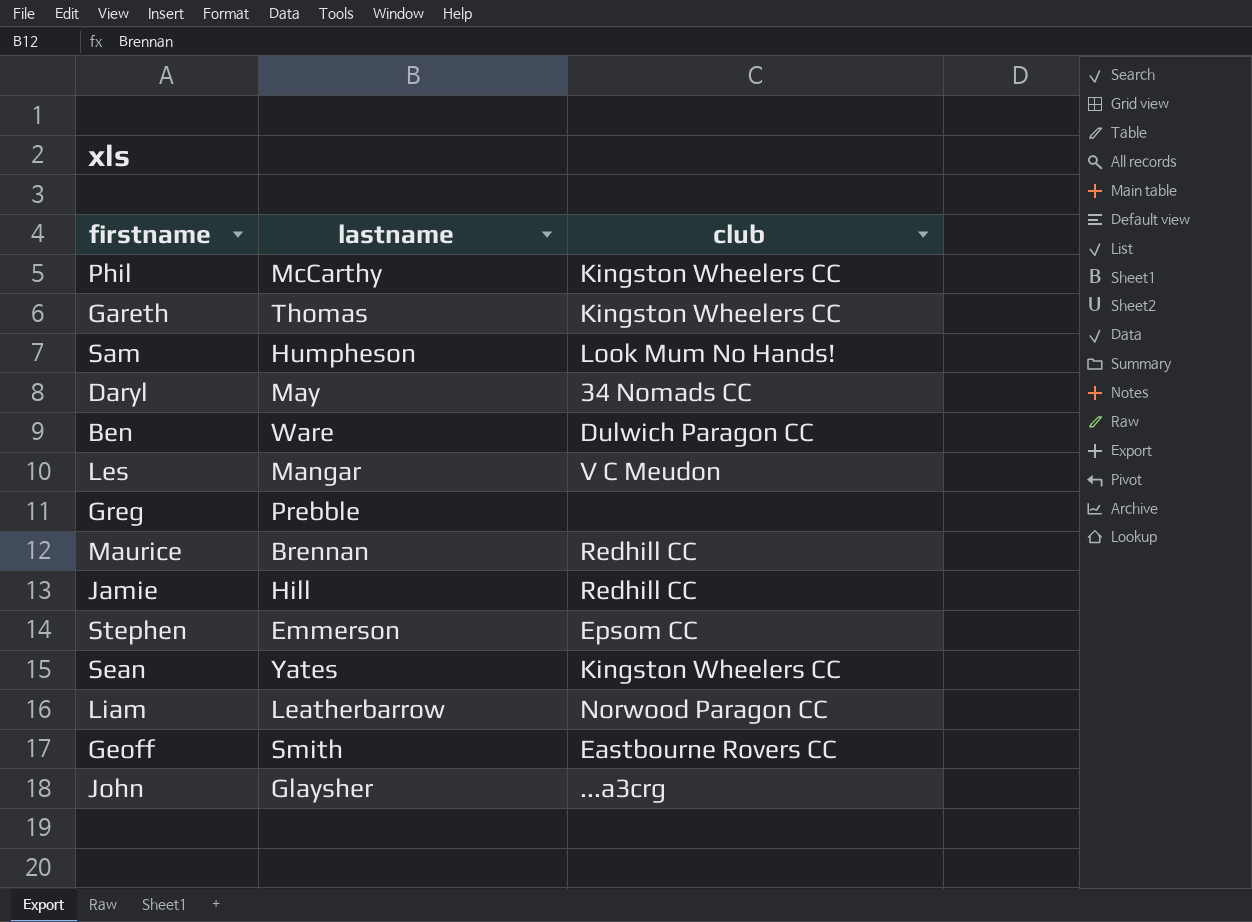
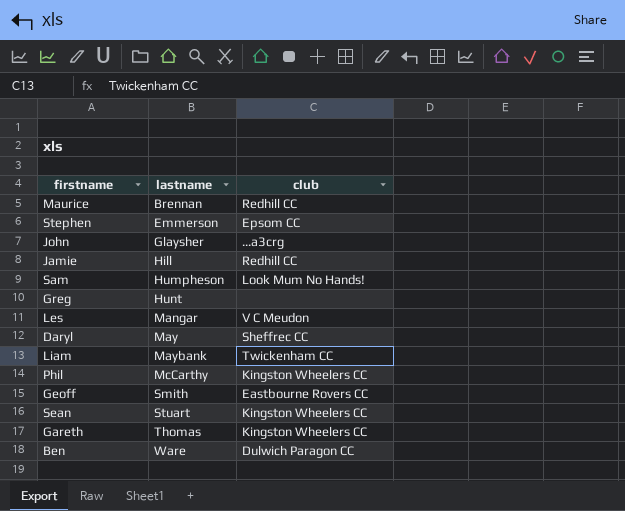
row order: none -> lastname ascending
Greg | lastname: Prebble -> Hunt
Daryl | club: 34 Nomads CC -> Sheffrec CC
Liam | lastname: Leatherbarrow -> Maybank
Liam | club: Norwood Paragon CC -> Twickenham CC
Sean | lastname: Yates -> Stuart

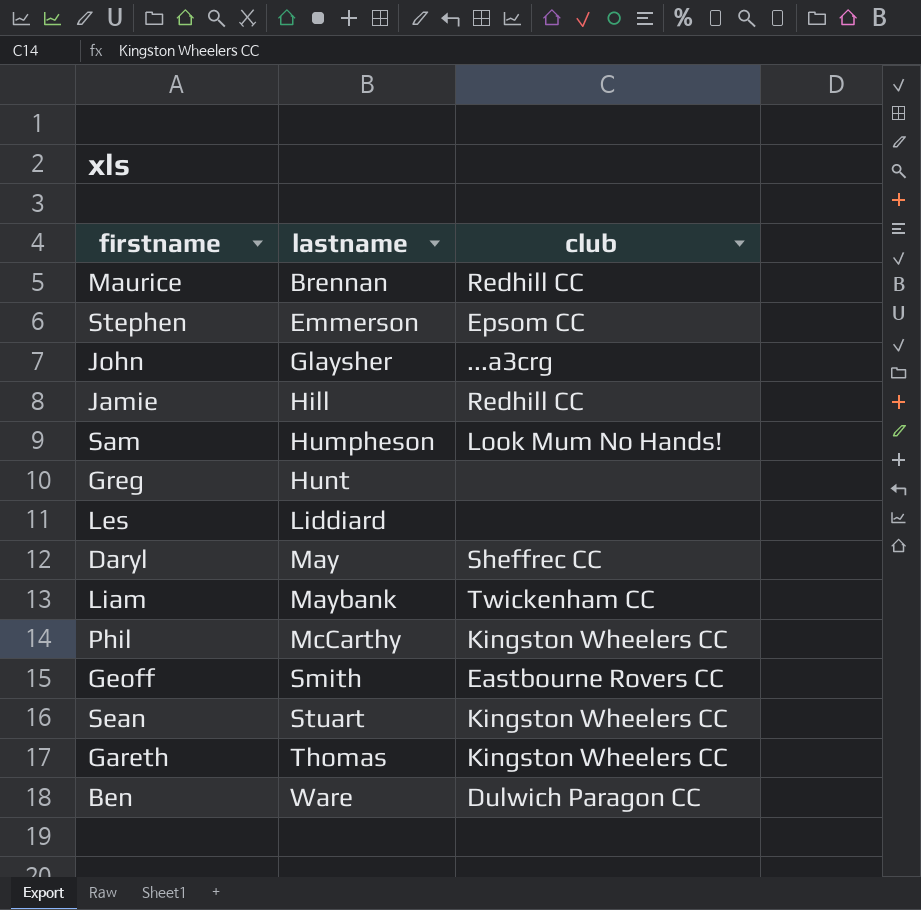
Les | lastname: Mangar -> Liddiard
Les | club: V C Meudon -> none

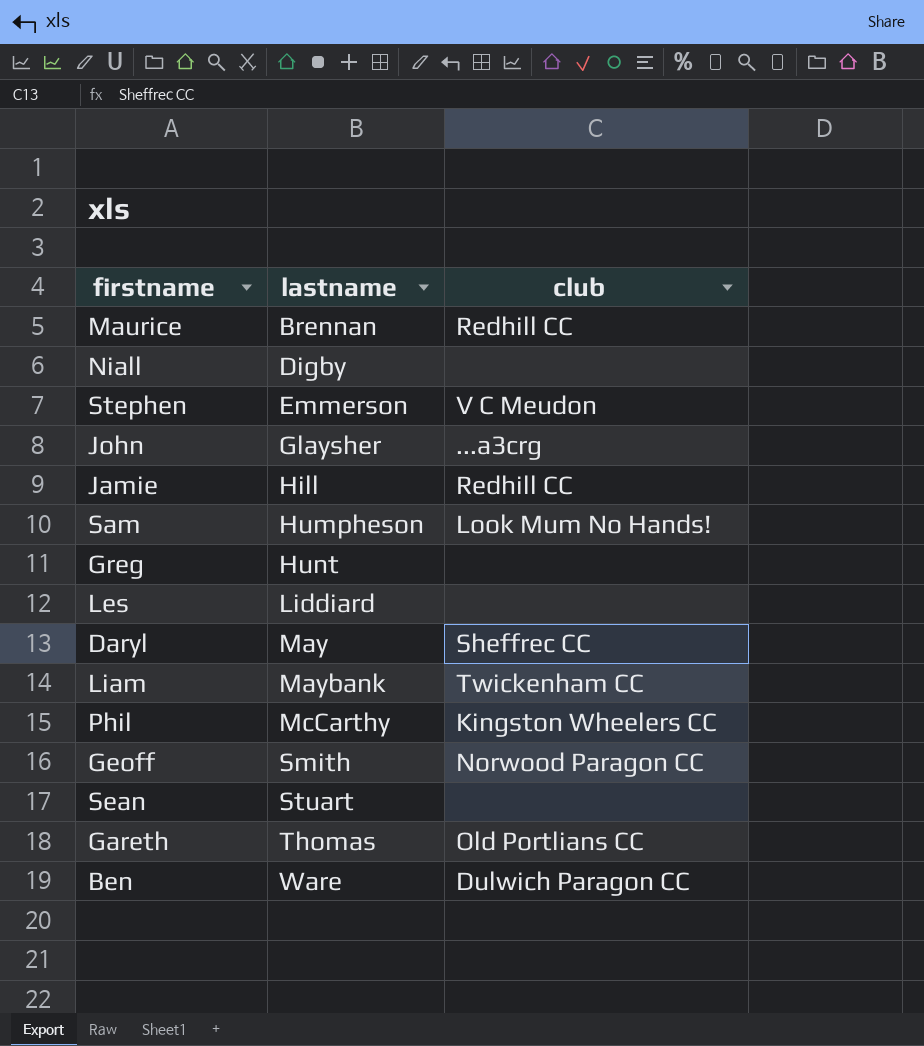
row Niall: none -> Digby | none
Stephen | club: Epsom CC -> V C Meudon
Geoff | club: Eastbourne Rovers CC -> Norwood Paragon CC
Sean | club: Kingston Wheelers CC -> none
Gareth | club: Kingston Wheelers CC -> Old Portlians CC

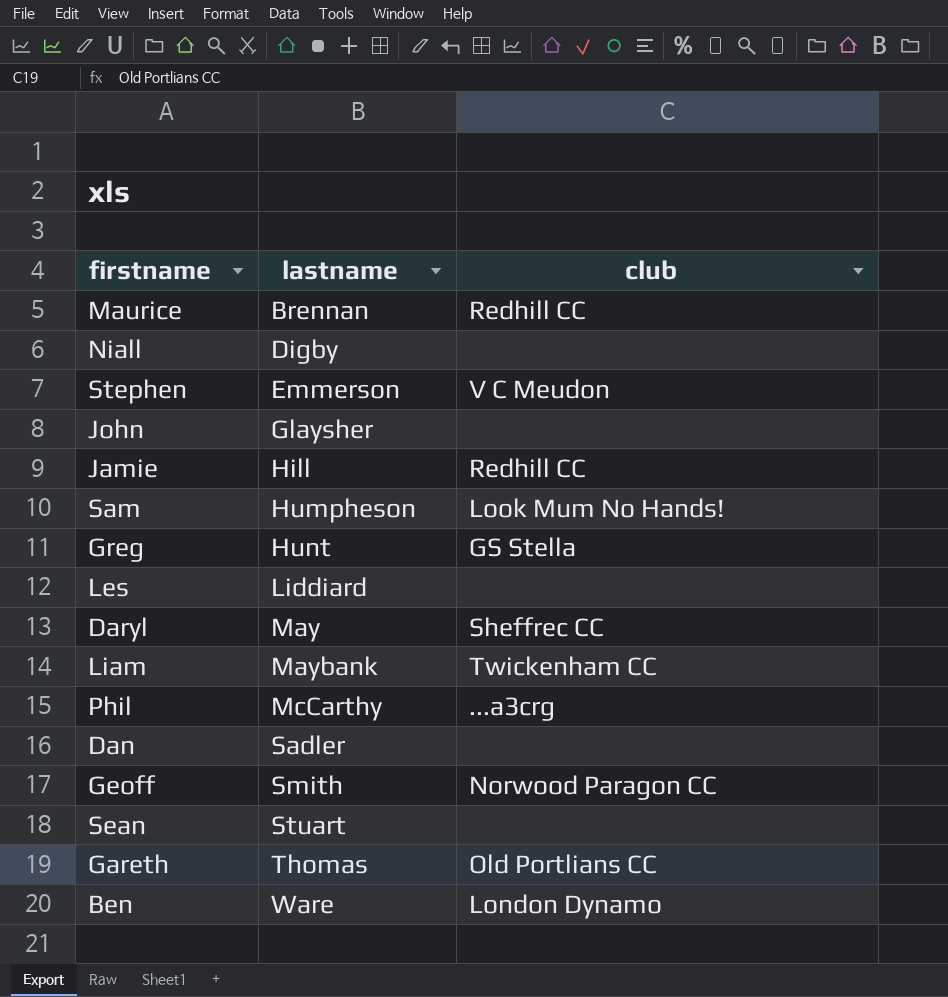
John | club: ...a3crg -> none
Greg | club: none -> GS Stella
Phil | club: Kingston Wheelers CC -> ...a3crg
row Dan: none -> Sadler | none
Ben | club: Dulwich Paragon CC -> London Dynamo

